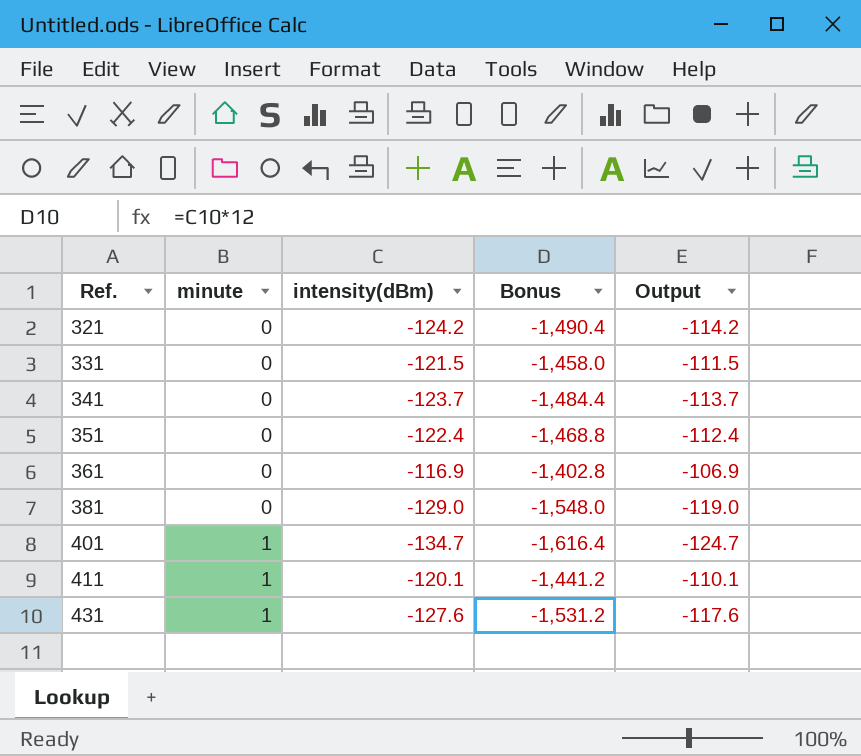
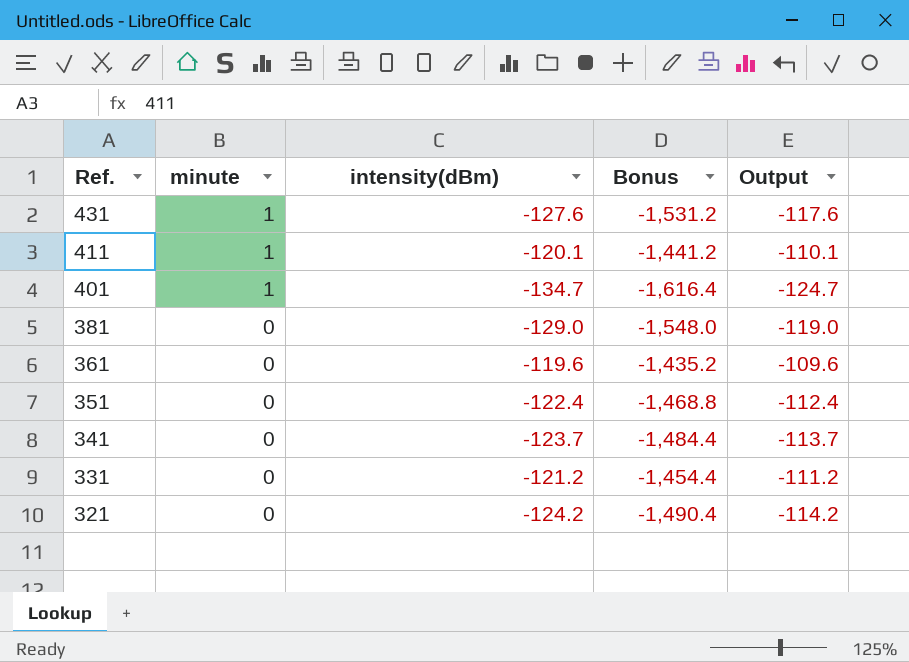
row order: Ref. ascending -> Ref. descending
361 | intensity(dBm): -116.9 -> -119.6
361 | Bonus: -1,402.8 -> -1,435.2
361 | Output: -106.9 -> -109.6
331 | intensity(dBm): -121.5 -> -121.2
331 | Bonus: -1,458.0 -> -1,454.4
331 | Output: -111.5 -> -111.2

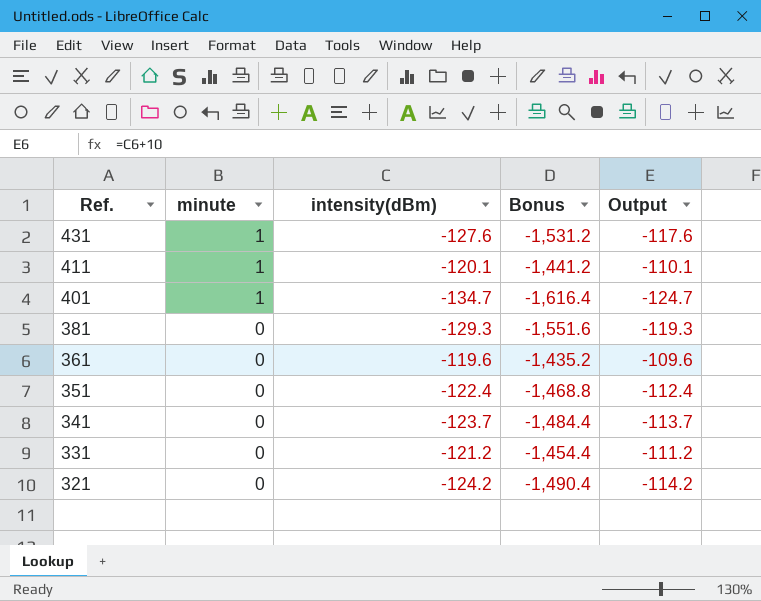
381 | intensity(dBm): -129.0 -> -129.3
381 | Bonus: -1,548.0 -> -1,551.6
381 | Output: -119.0 -> -119.3

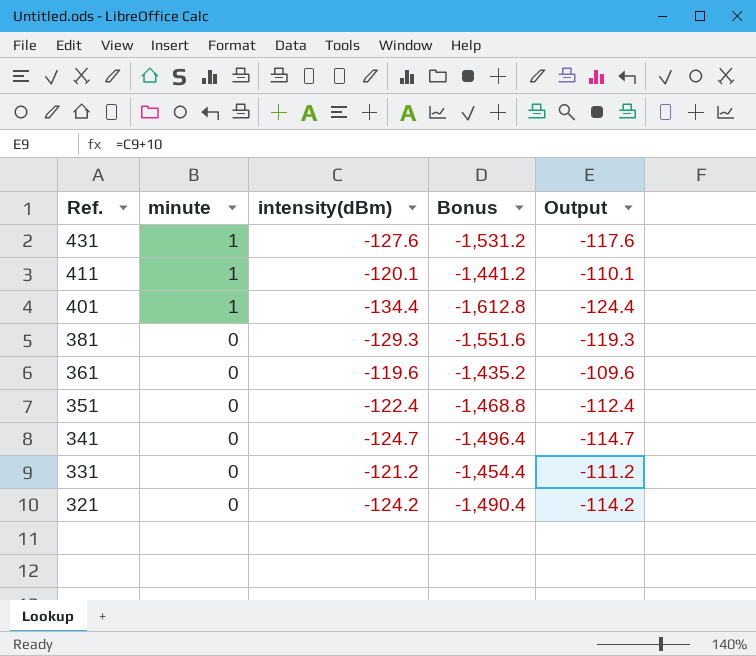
401 | intensity(dBm): -134.7 -> -134.4
401 | Bonus: -1,616.4 -> -1,612.8
401 | Output: -124.7 -> -124.4
341 | intensity(dBm): -123.7 -> -124.7
341 | Bonus: -1,484.4 -> -1,496.4
341 | Output: -113.7 -> -114.7

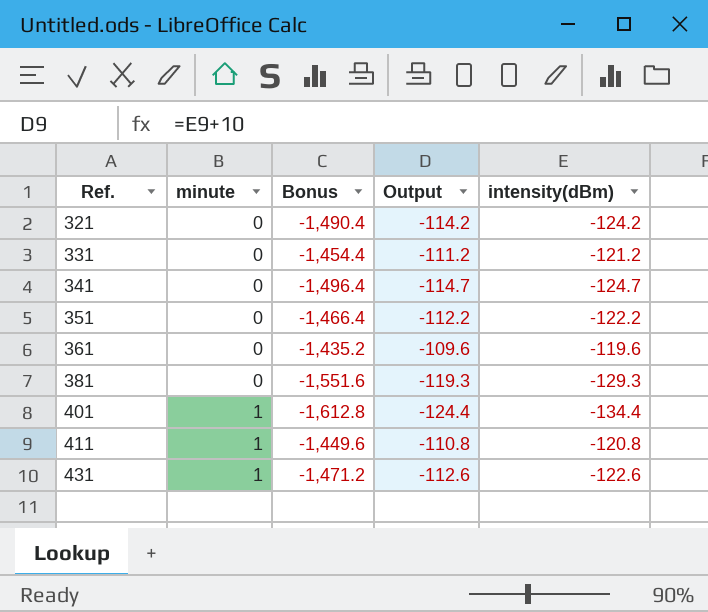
row order: Ref. descending -> Ref. ascending
column intensity(dBm) | position: 3 -> 5
351 | Bonus: -1,468.8 -> -1,466.4
351 | Output: -112.4 -> -112.2
351 | intensity(dBm): -122.4 -> -122.2
411 | Bonus: -1,441.2 -> -1,449.6
411 | Output: -110.1 -> -110.8
411 | intensity(dBm): -120.1 -> -120.8
431 | Bonus: -1,531.2 -> -1,471.2
431 | Output: -117.6 -> -112.6
431 | intensity(dBm): -127.6 -> -122.6

